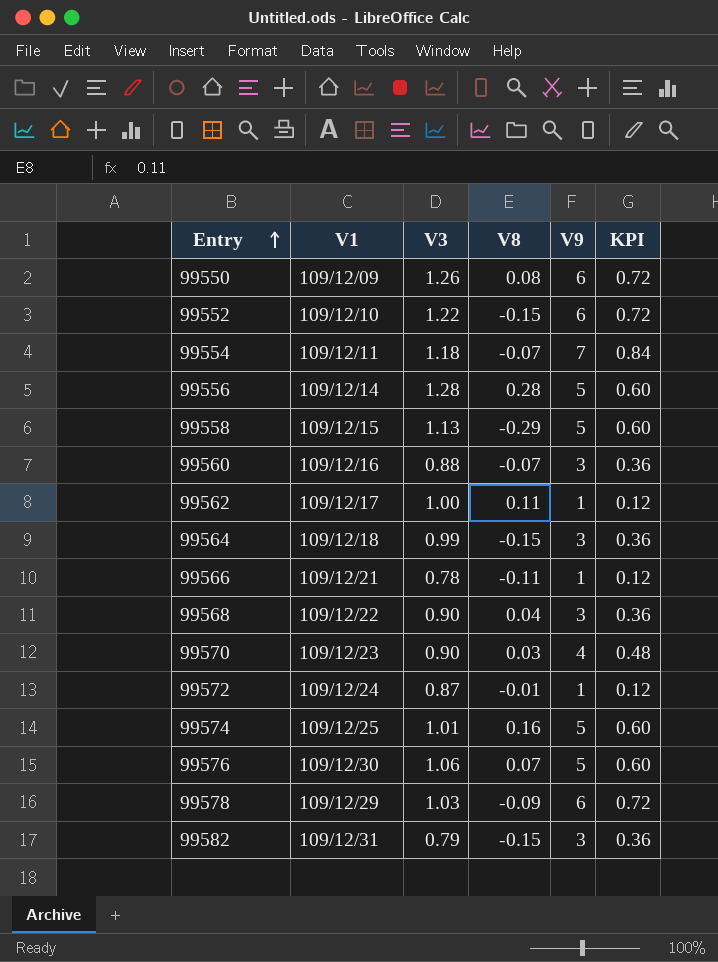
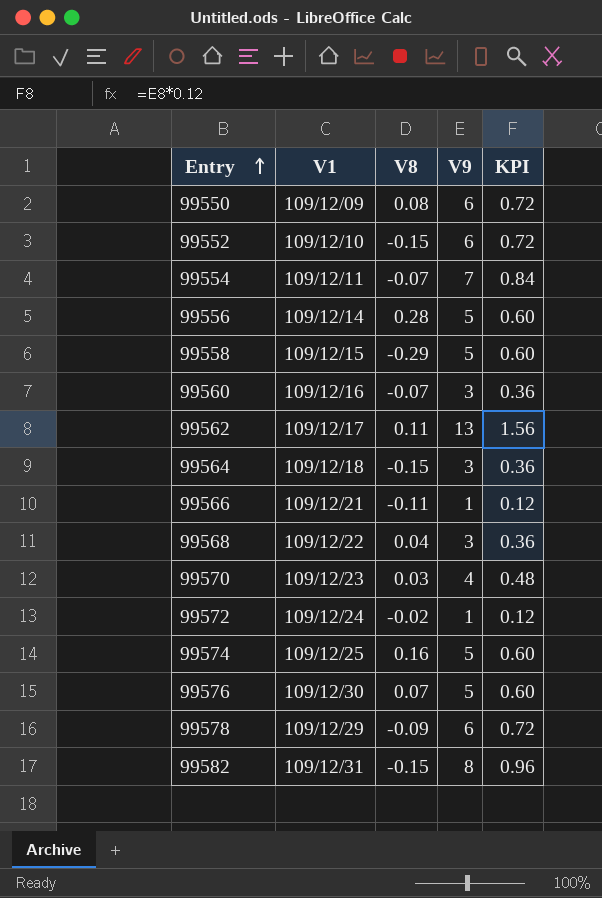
column V3 | position: 3 -> none
99562 | V9: 1 -> 13
99562 | KPI: 0.12 -> 1.56
99572 | V8: -0.01 -> -0.02
99582 | V9: 3 -> 8
99582 | KPI: 0.36 -> 0.96

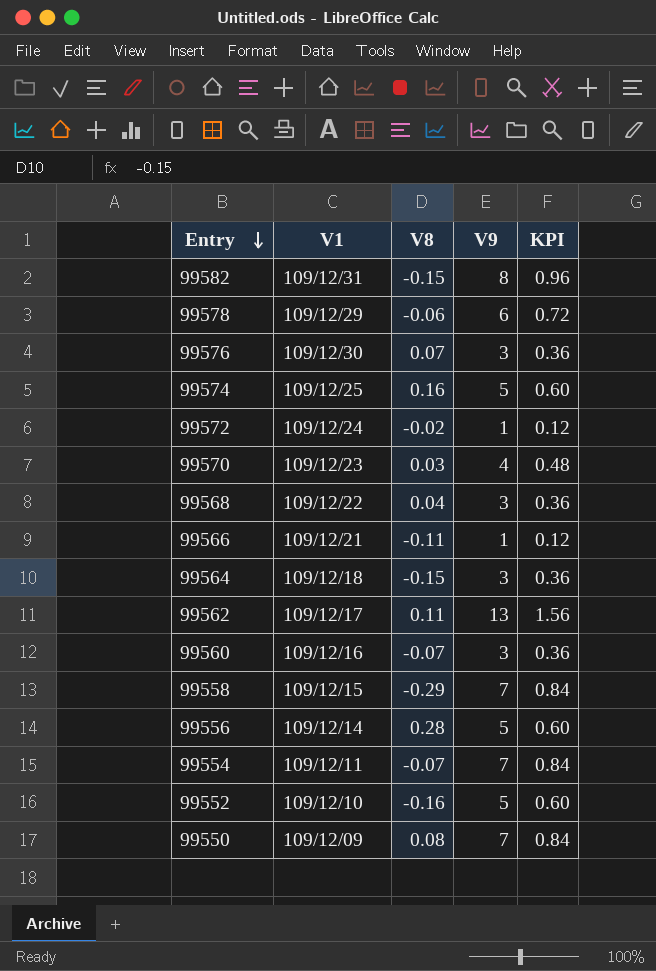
row order: Entry ascending -> Entry descending
99578 | V8: -0.09 -> -0.06
99576 | V9: 5 -> 3
99576 | KPI: 0.60 -> 0.36
99558 | V9: 5 -> 7
99558 | KPI: 0.60 -> 0.84
99552 | V8: -0.15 -> -0.16
99552 | V9: 6 -> 5
99552 | KPI: 0.72 -> 0.60
99550 | V9: 6 -> 7
99550 | KPI: 0.72 -> 0.84

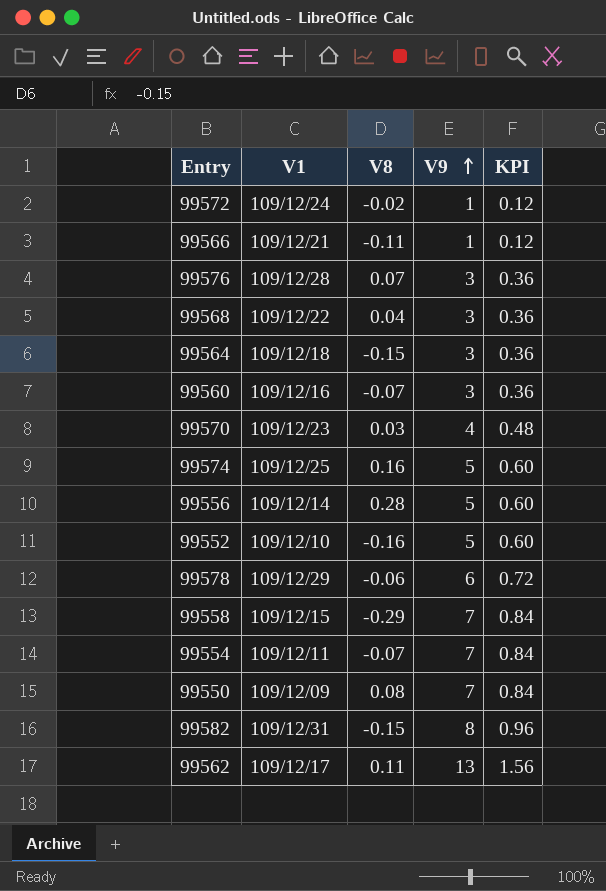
row order: Entry descending -> V9 ascending
99576 | V1: 109/12/30 -> 109/12/28

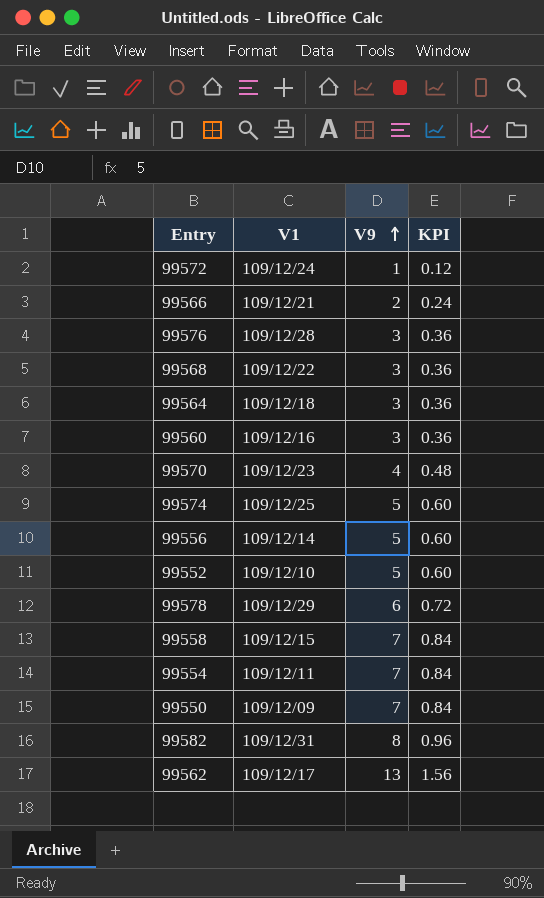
column V8 | position: 3 -> none
99566 | V9: 1 -> 2
99566 | KPI: 0.12 -> 0.24

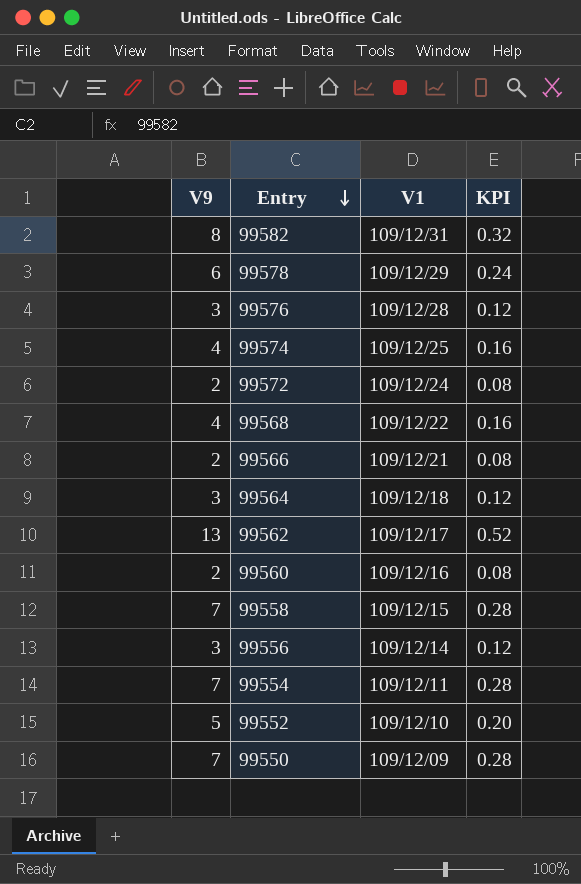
row order: V9 ascending -> Entry descending
column V9 | position: 3 -> 1
column KPI | formula: [V9] * 0.12 -> [V9] * 0.04
row 99570: 109/12/23 | 4 | 0.48 -> none
99574 | V9: 5 -> 4
99572 | V9: 1 -> 2
99568 | V9: 3 -> 4
99560 | V9: 3 -> 2
99556 | V9: 5 -> 3

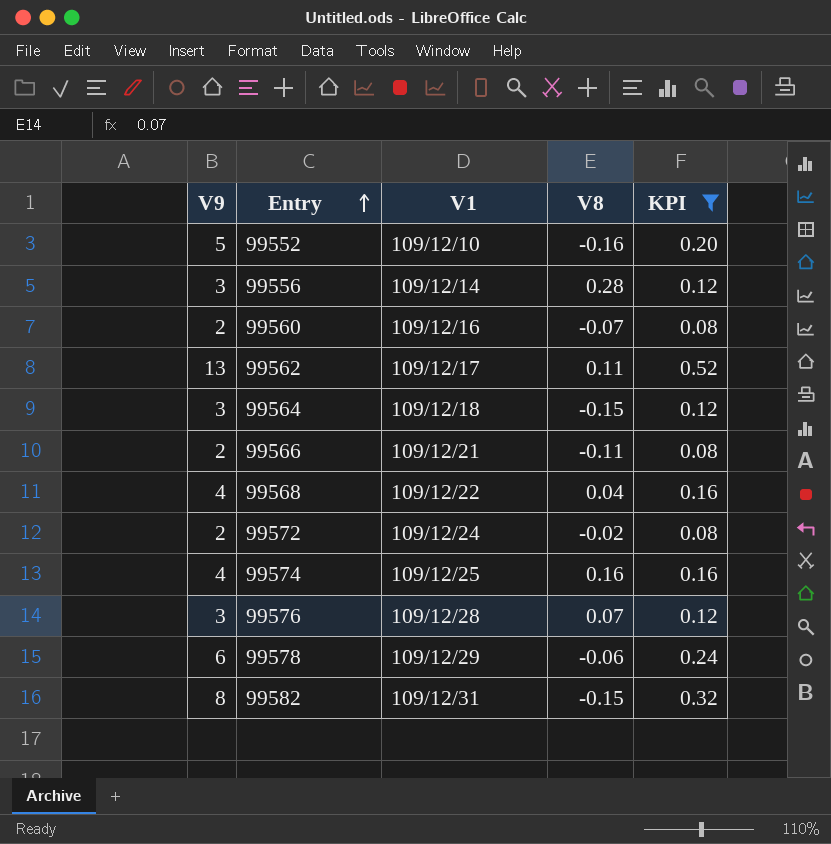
filter: none -> KPI != 0.28
row order: Entry descending -> Entry ascending
column V8 | position: none -> 4

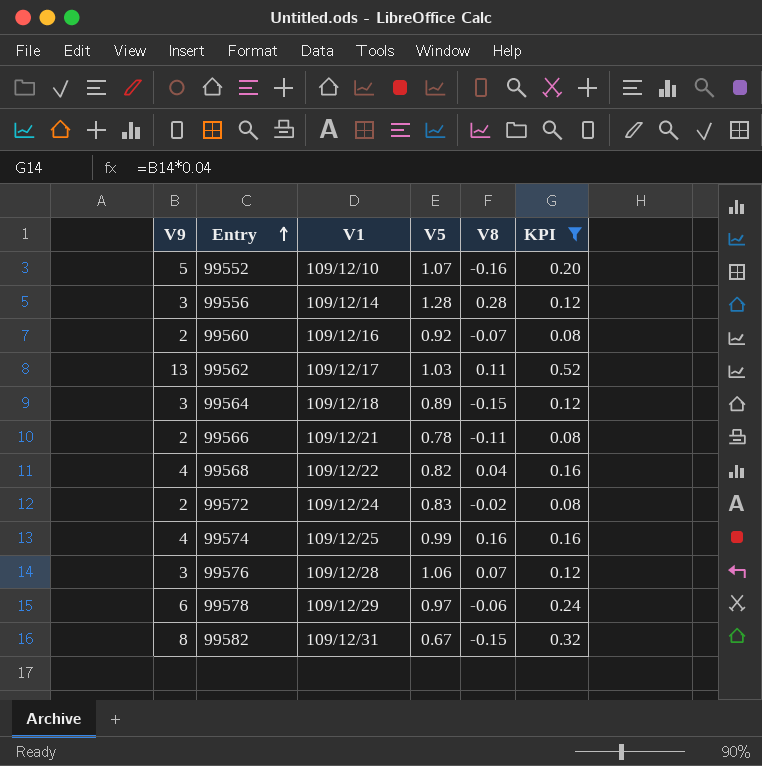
column V5 | position: none -> 4

